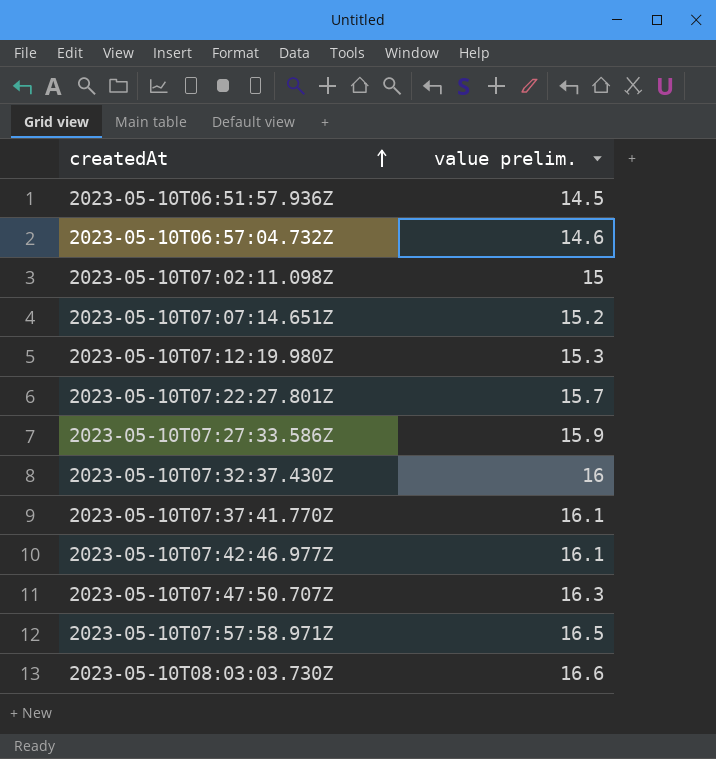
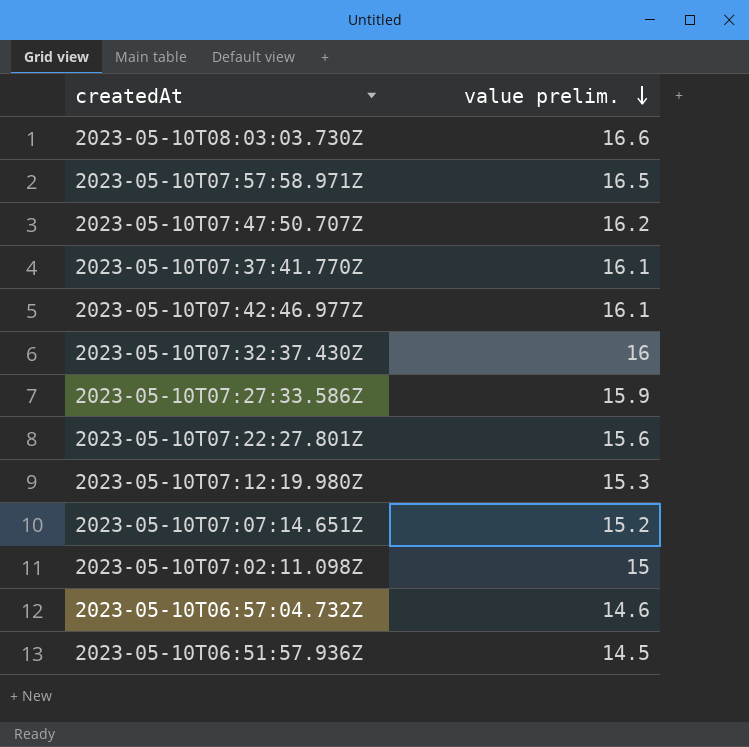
row order: createdAt ascending -> value prelim. descending
2023-05-10T07:47:50.707Z | value prelim.: 16.3 -> 16.2
2023-05-10T07:22:27.801Z | value prelim.: 15.7 -> 15.6

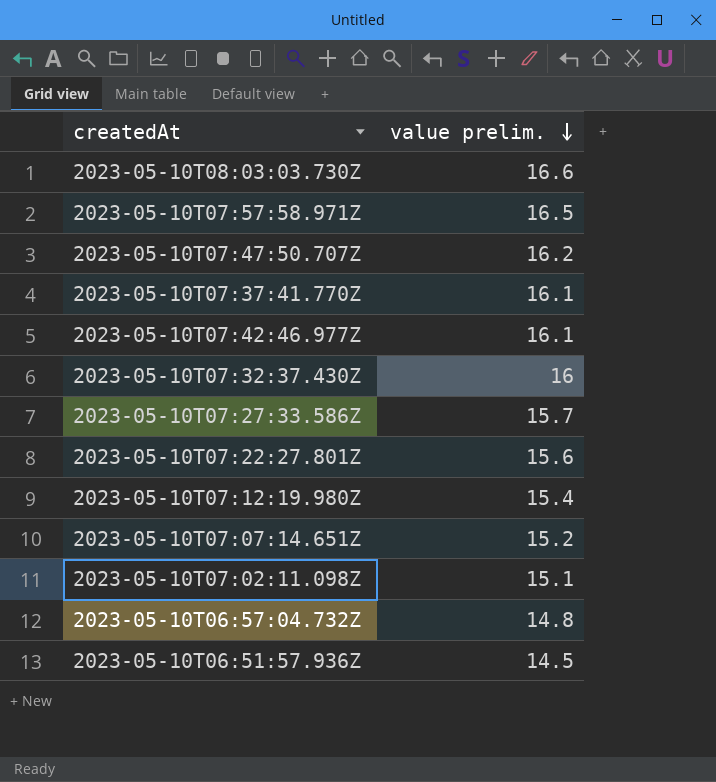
2023-05-10T07:27:33.586Z | value prelim.: 15.9 -> 15.7
2023-05-10T07:12:19.980Z | value prelim.: 15.3 -> 15.4
2023-05-10T07:02:11.098Z | value prelim.: 15 -> 15.1
2023-05-10T06:57:04.732Z | value prelim.: 14.6 -> 14.8

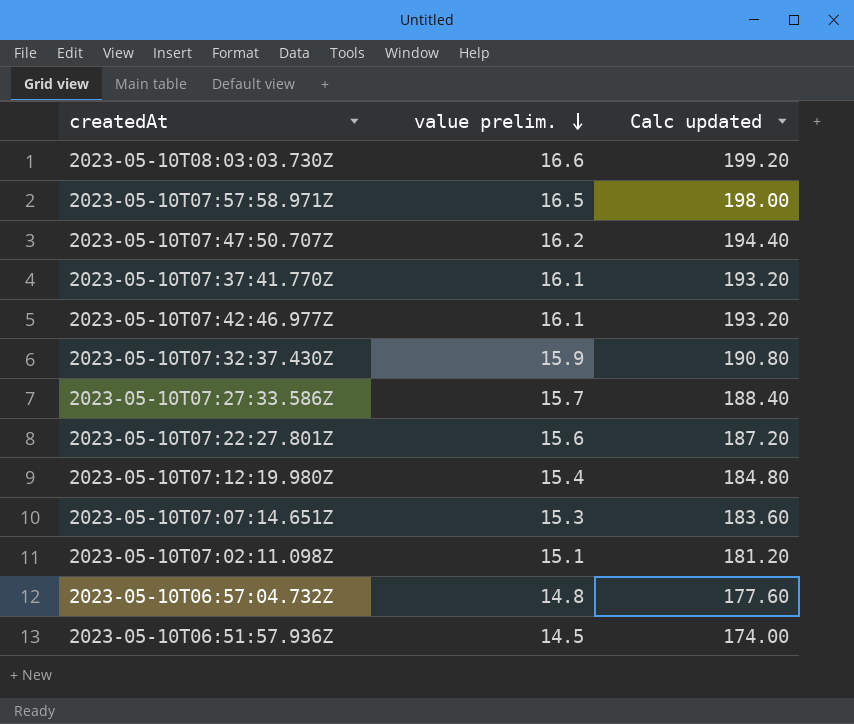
column Calc updated | formula: none -> [value prelim.] * 12
2023-05-10T07:32:37.430Z | value prelim.: 16 -> 15.9
2023-05-10T07:07:14.651Z | value prelim.: 15.2 -> 15.3

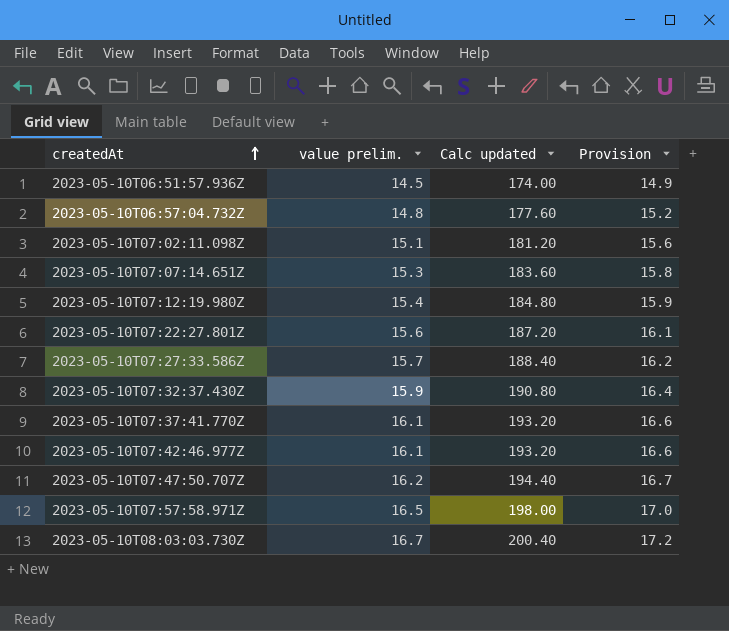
row order: value prelim. descending -> createdAt ascending
column Provision | formula: none -> [value prelim.] * 1.03
2023-05-10T08:03:03.730Z | value prelim.: 16.6 -> 16.7
2023-05-10T08:03:03.730Z | Calc updated: 199.20 -> 200.40

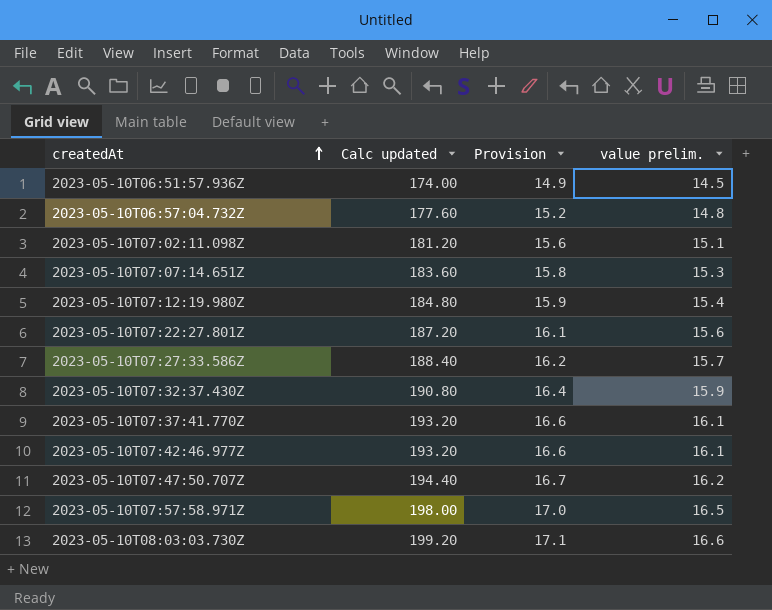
column value prelim. | position: 2 -> 4
2023-05-10T08:03:03.730Z | Calc updated: 200.40 -> 199.20
2023-05-10T08:03:03.730Z | Provision: 17.2 -> 17.1
2023-05-10T08:03:03.730Z | value prelim.: 16.7 -> 16.6

